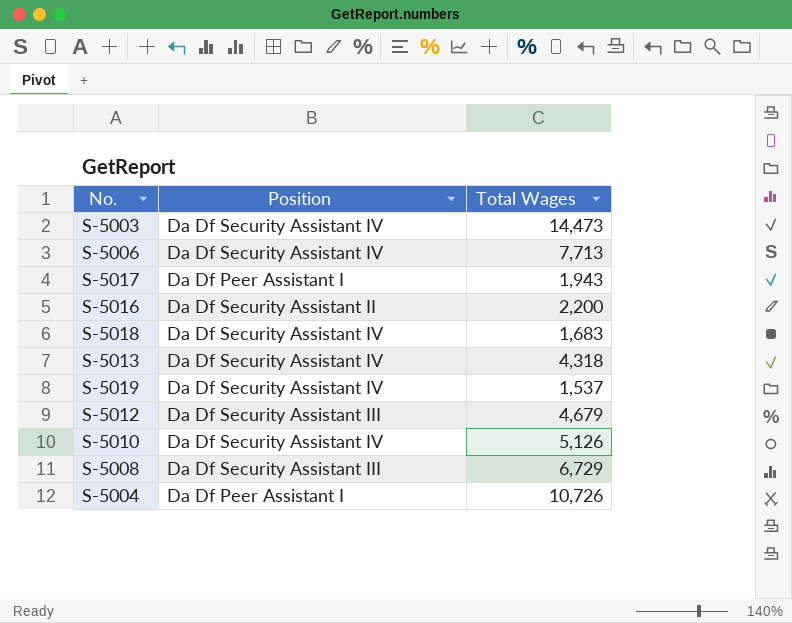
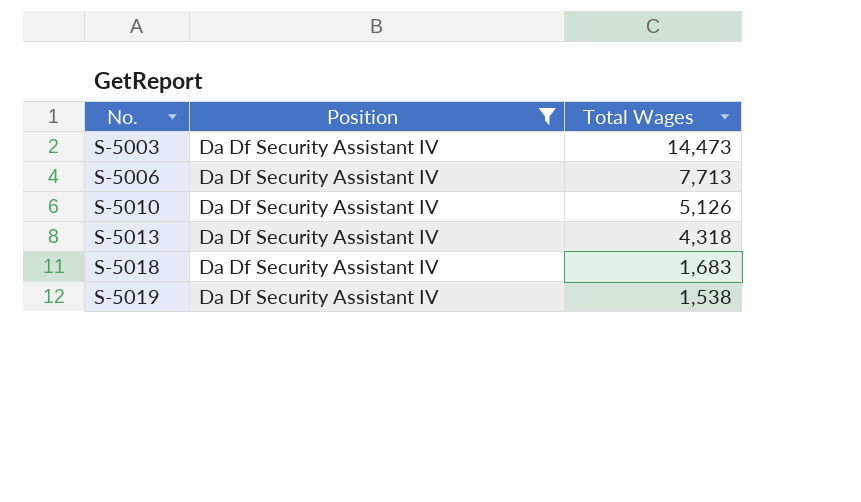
filter: none -> Position = Da Df Security Assistant IV
row order: none -> No. ascending
S-5019 | Total Wages: 1,537 -> 1,538

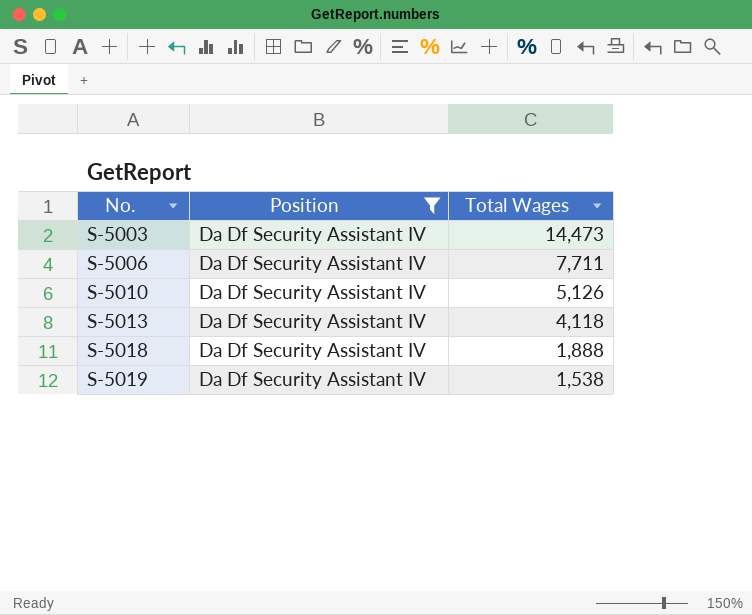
S-5006 | Total Wages: 7,713 -> 7,711
S-5013 | Total Wages: 4,318 -> 4,118
S-5018 | Total Wages: 1,683 -> 1,888

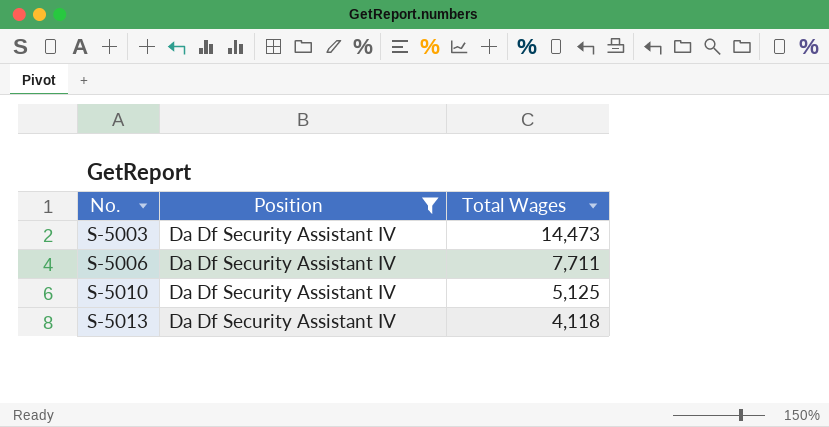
row S-5018: Da Df Security Assistant IV | 1,888 -> none
row S-5019: Da Df Security Assistant IV | 1,538 -> none
S-5010 | Total Wages: 5,126 -> 5,125

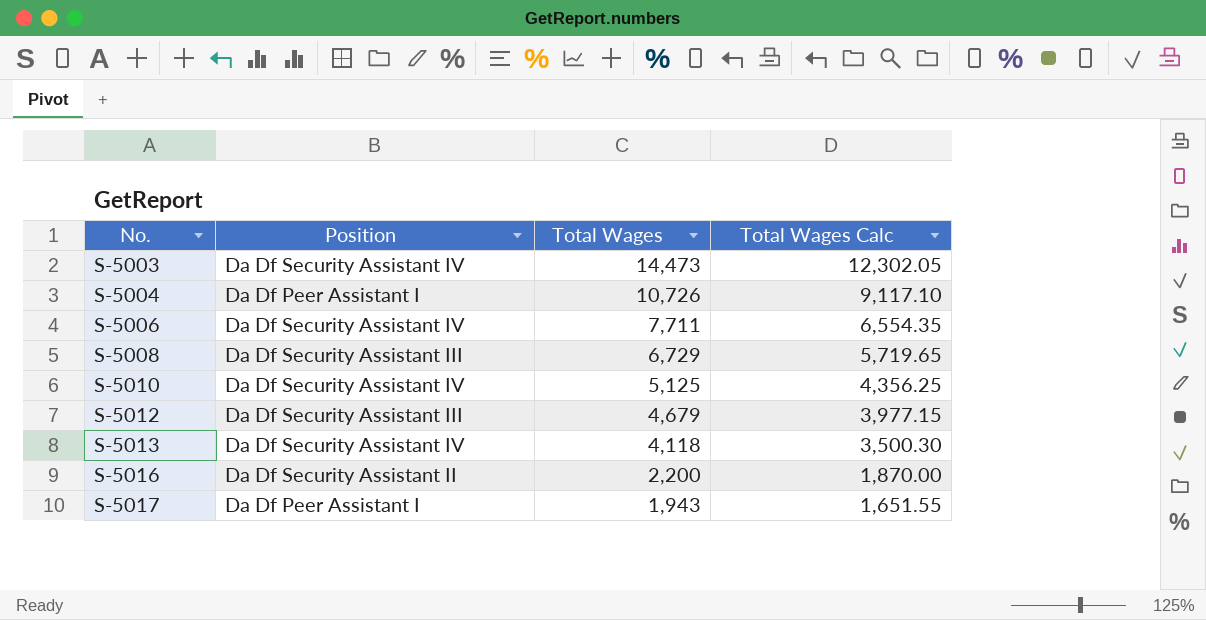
filter: Position = Da Df Security Assistant IV -> none
column Total Wages Calc | formula: none -> [Total Wages] * 0.85

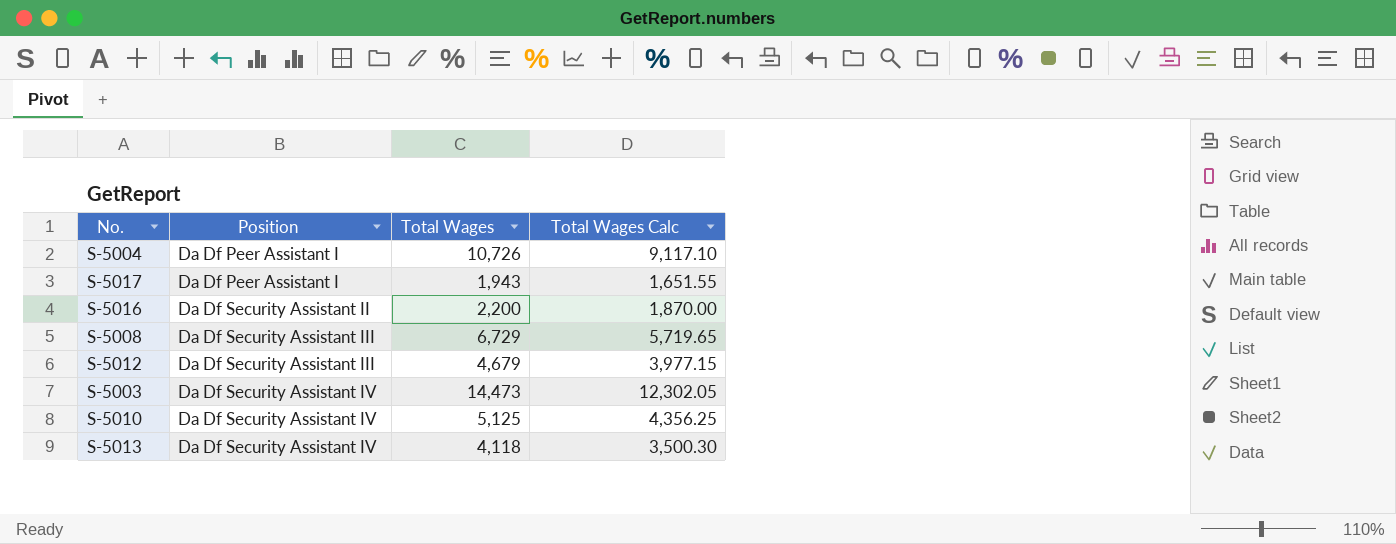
row order: No. ascending -> Position ascending
row S-5006: Da Df Security Assistant IV | 7,711 | 6,554.35 -> none

